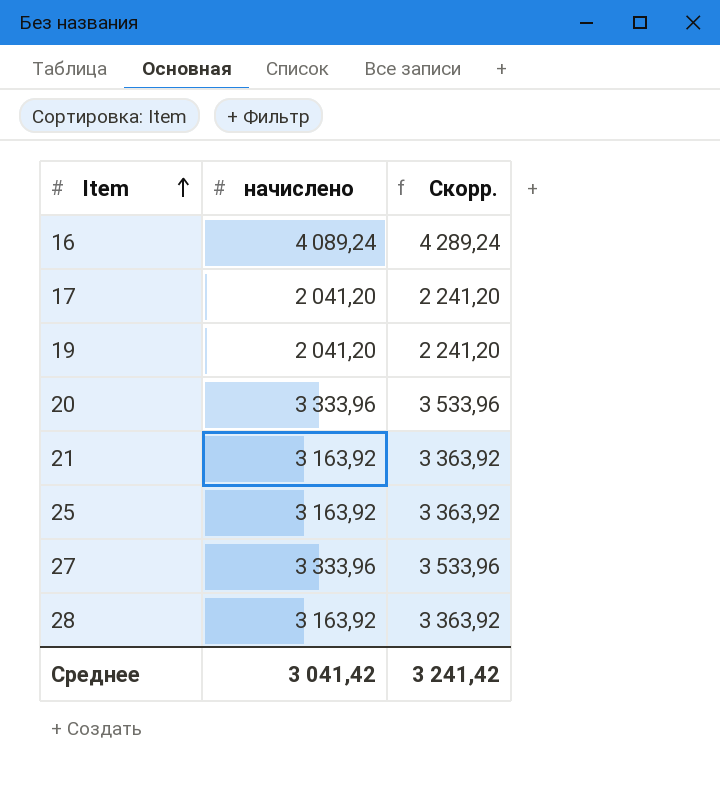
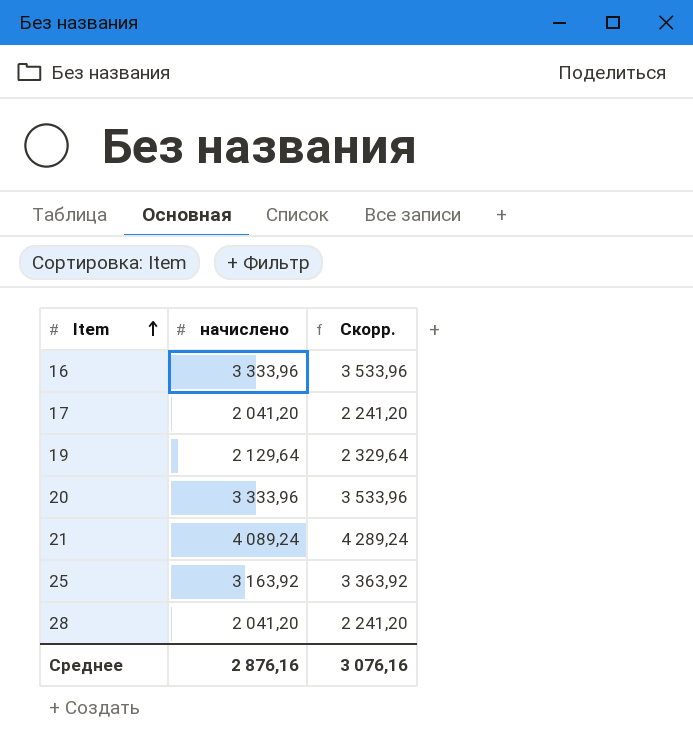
row 27: 3 333,96 | 3 533,96 -> none
16 | начислено: 4 089,24 -> 3 333,96
16 | Скорр.: 4 289,24 -> 3 533,96
19 | начислено: 2 041,20 -> 2 129,64
19 | Скорр.: 2 241,20 -> 2 329,64
21 | начислено: 3 163,92 -> 4 089,24
21 | Скорр.: 3 363,92 -> 4 289,24
28 | начислено: 3 163,92 -> 2 041,20
28 | Скорр.: 3 363,92 -> 2 241,20
Среднее | начислено: 3 041,42 -> 2 876,16
Среднее | Скорр.: 3 241,42 -> 3 076,16

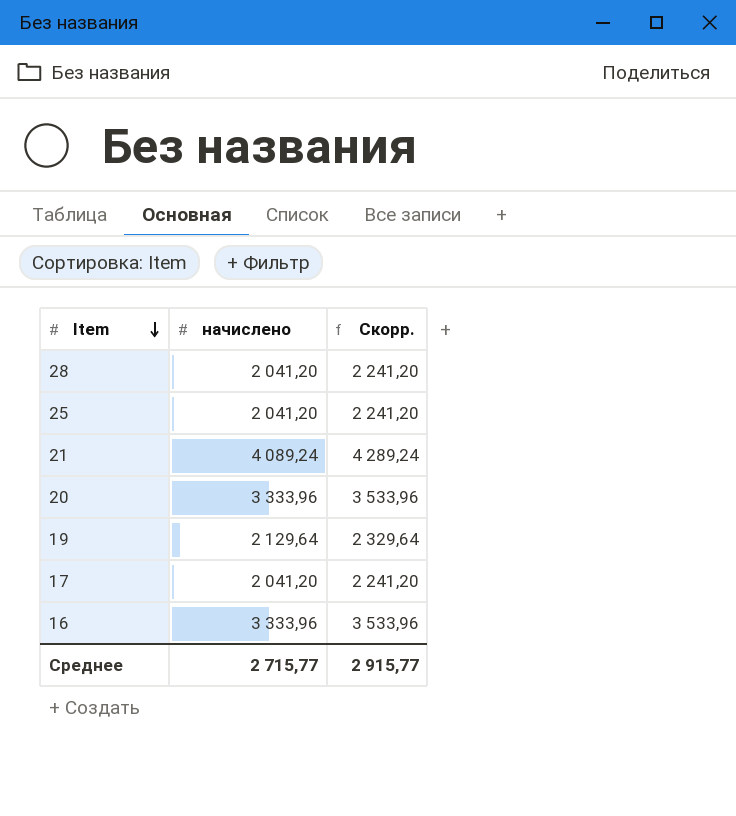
row order: Item ascending -> Item descending
25 | начислено: 3 163,92 -> 2 041,20
25 | Скорр.: 3 363,92 -> 2 241,20
Среднее | начислено: 2 876,16 -> 2 715,77
Среднее | Скорр.: 3 076,16 -> 2 915,77

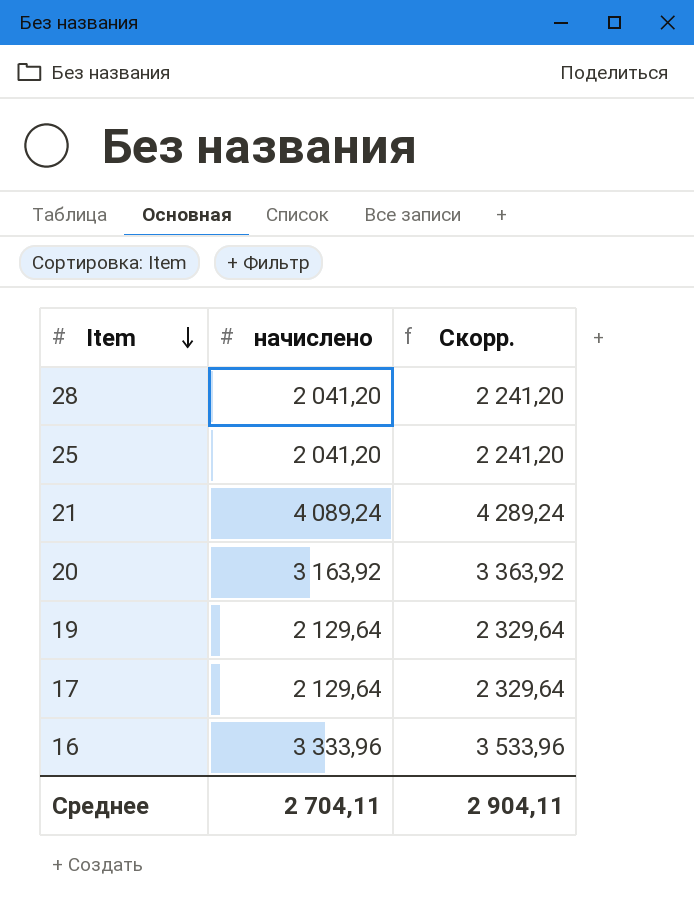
20 | начислено: 3 333,96 -> 3 163,92
20 | Скорр.: 3 533,96 -> 3 363,92
17 | начислено: 2 041,20 -> 2 129,64
17 | Скорр.: 2 241,20 -> 2 329,64
Среднее | начислено: 2 715,77 -> 2 704,11
Среднее | Скорр.: 2 915,77 -> 2 904,11

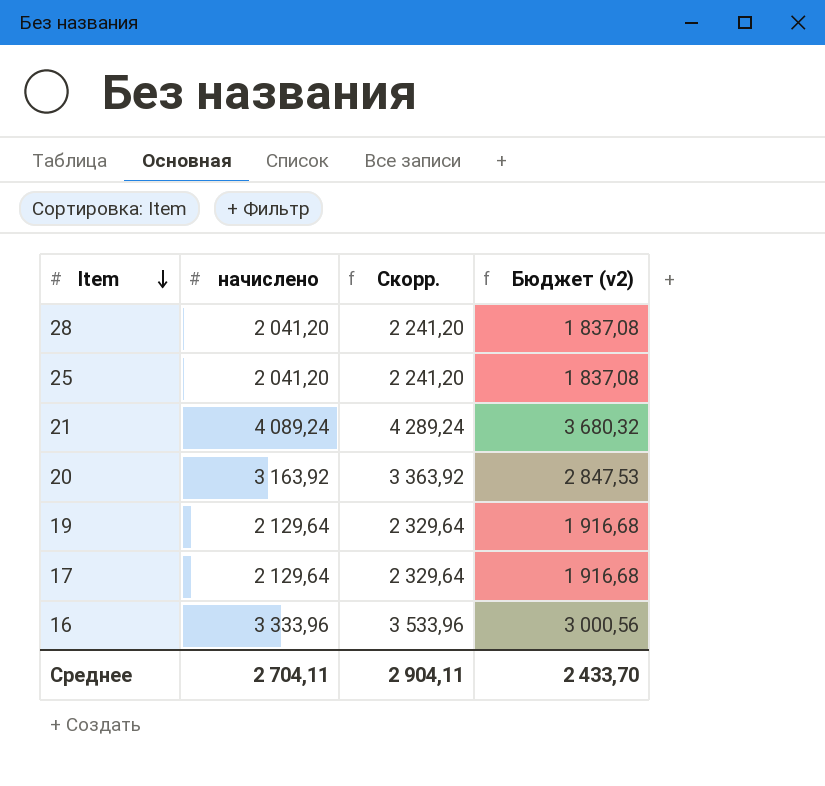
column Бюджет (v2) | formula: none -> [начислено] * 0,9

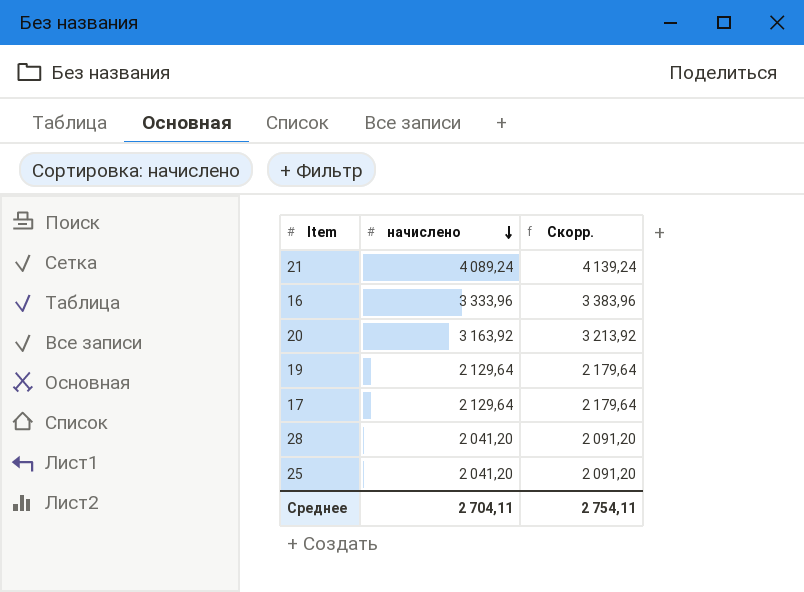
row order: Item descending -> начислено descending
column Бюджет (v2) | formula: [начислено] * 0,9 -> none
column Скорр. | formula: [начислено] + 200 -> [начислено] + 50
Среднее | Скорр.: 2 904,11 -> 2 754,11

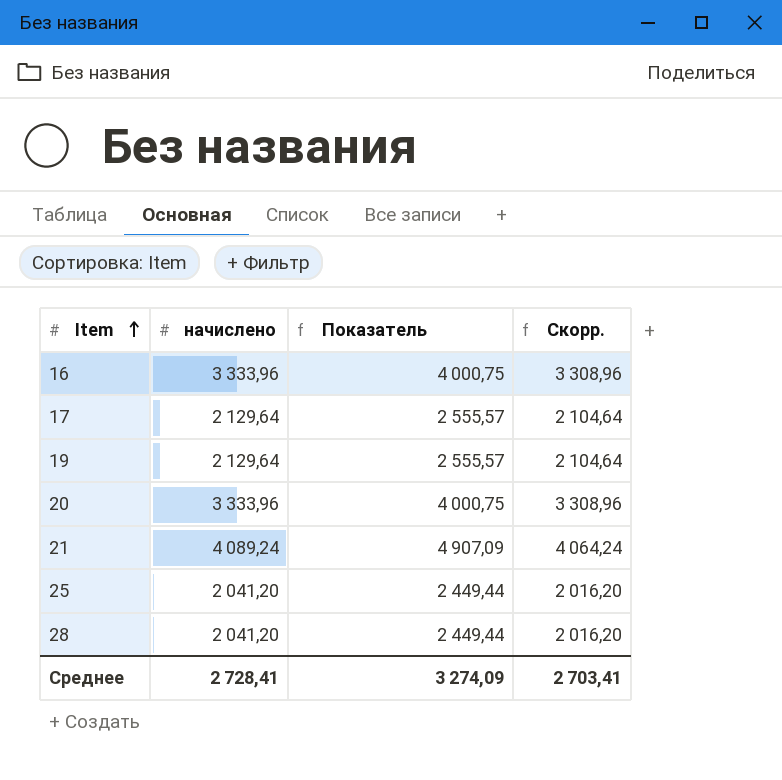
row order: начислено descending -> Item ascending
column Показатель | formula: none -> [начислено] * 1,2
column Скорр. | formula: [начислено] + 50 -> [начислено] - 25
20 | начислено: 3 163,92 -> 3 333,96
Среднее | начислено: 2 704,11 -> 2 728,41
Среднее | Скорр.: 2 754,11 -> 2 703,41

